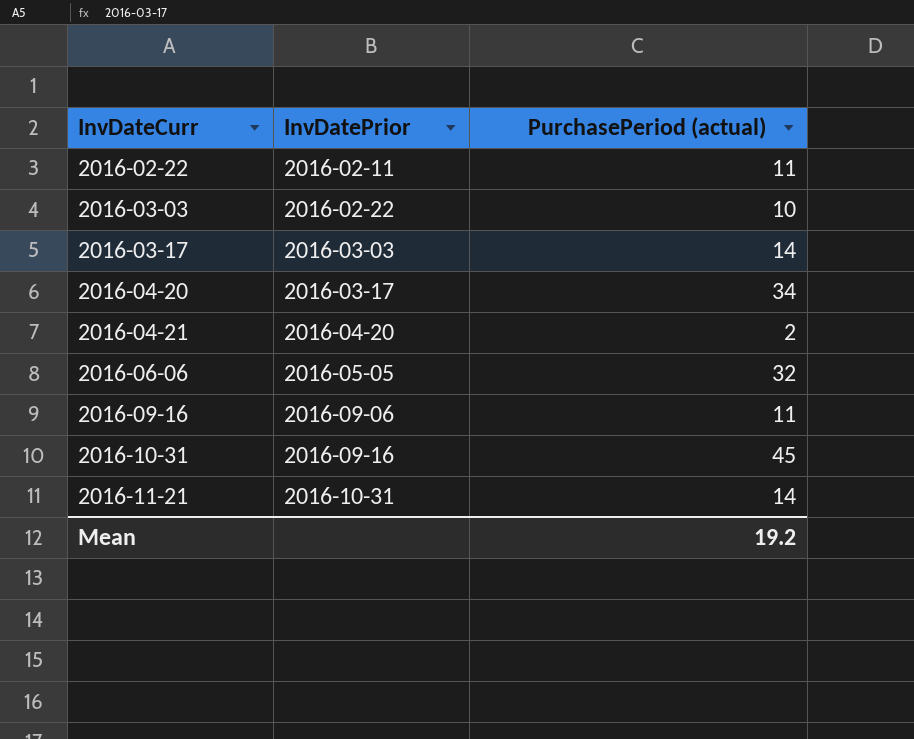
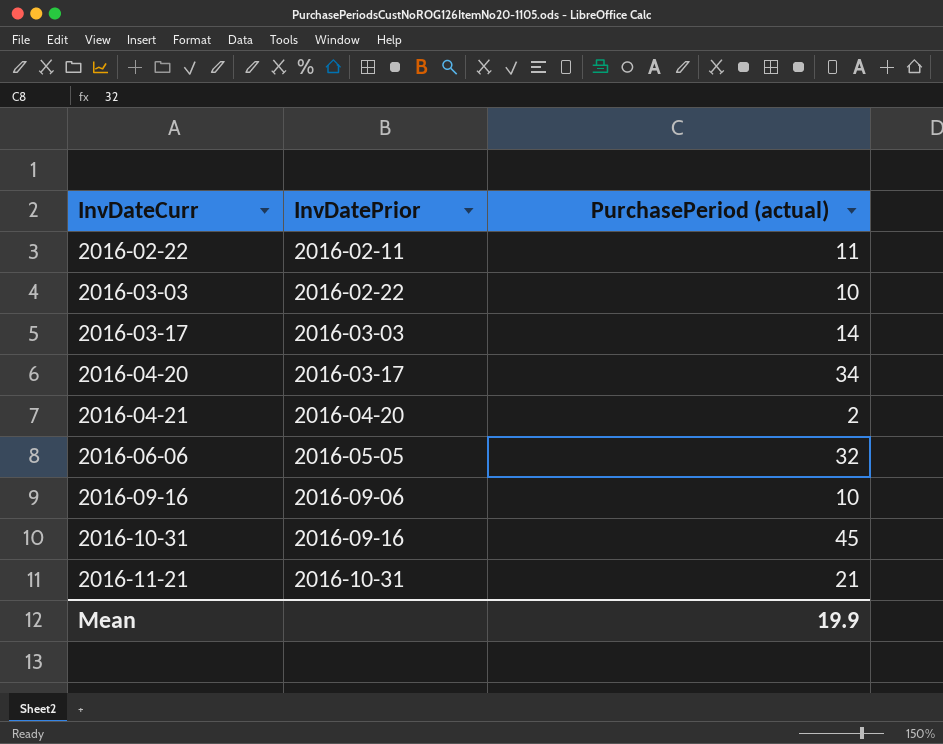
2016-09-16 | PurchasePeriod (actual): 11 -> 10
2016-11-21 | PurchasePeriod (actual): 14 -> 21
Mean | PurchasePeriod (actual): 19.2 -> 19.9

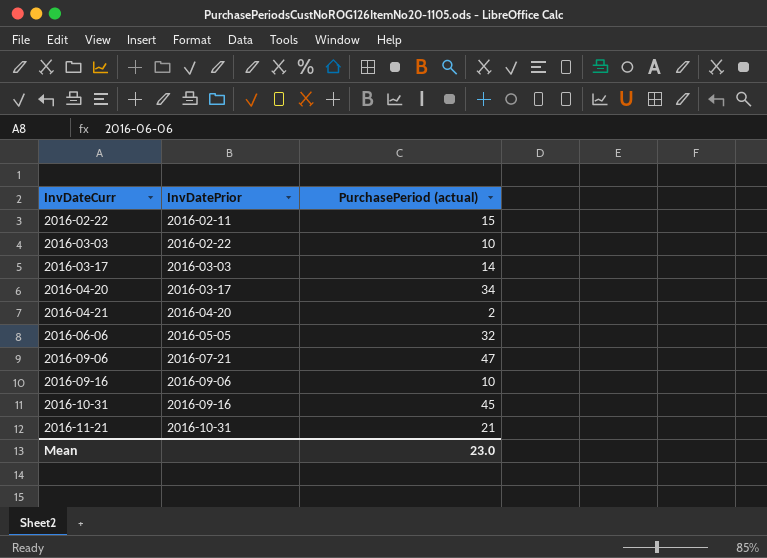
2016-02-22 | PurchasePeriod (actual): 11 -> 15
row 2016-09-06: none -> 2016-07-21 | 47
Mean | PurchasePeriod (actual): 19.9 -> 23.0

